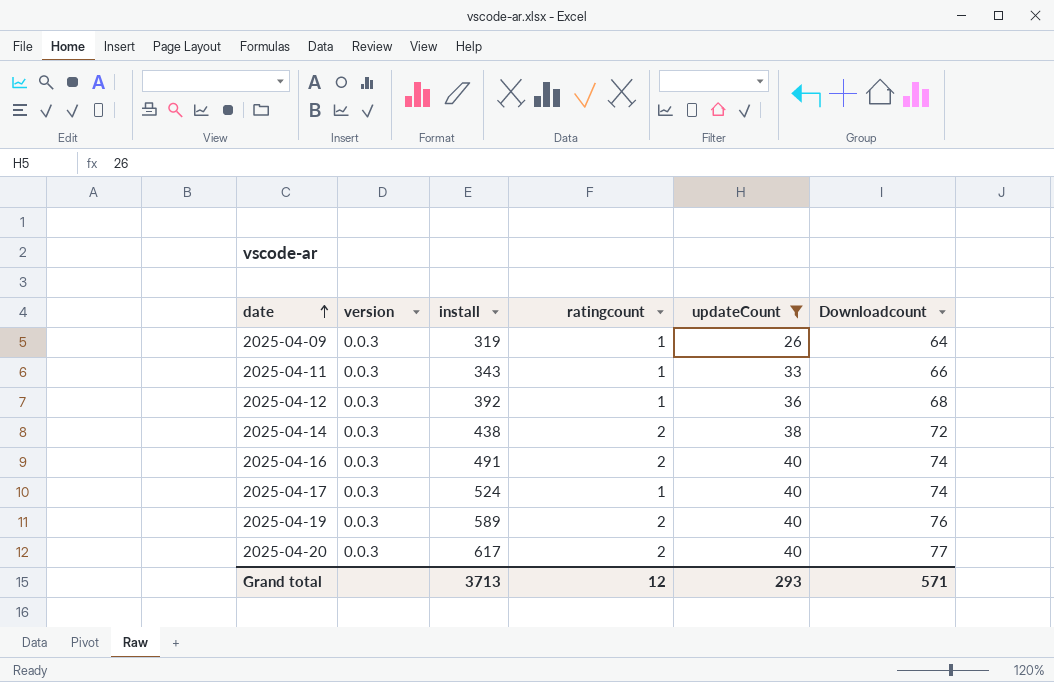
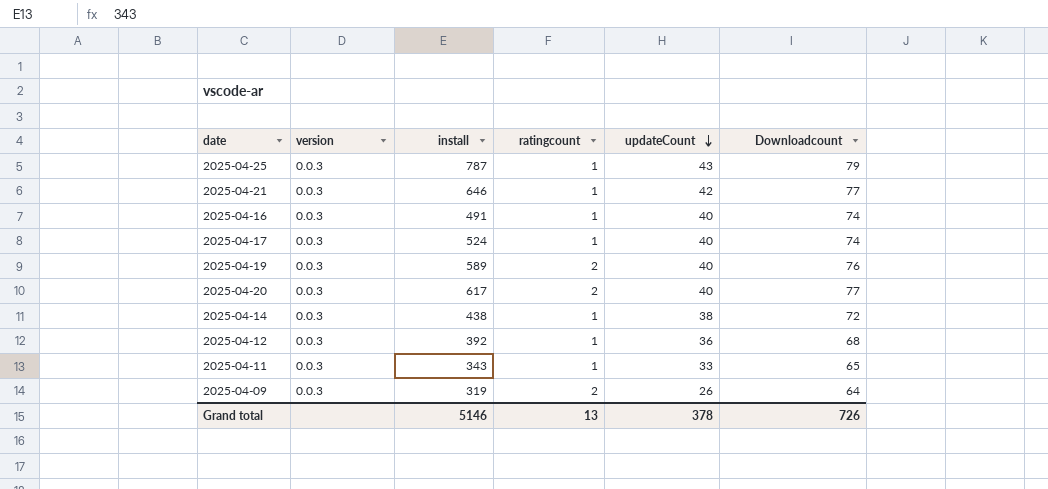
filter: updateCount <= 40 -> none
row order: date ascending -> updateCount descending
2025-04-16 | ratingcount: 2 -> 1
2025-04-14 | ratingcount: 2 -> 1
2025-04-11 | Downloadcount: 66 -> 65
2025-04-09 | ratingcount: 1 -> 2
Grand total | install: 3713 -> 5146
Grand total | ratingcount: 12 -> 13
Grand total | updateCount: 293 -> 378
Grand total | Downloadcount: 571 -> 726

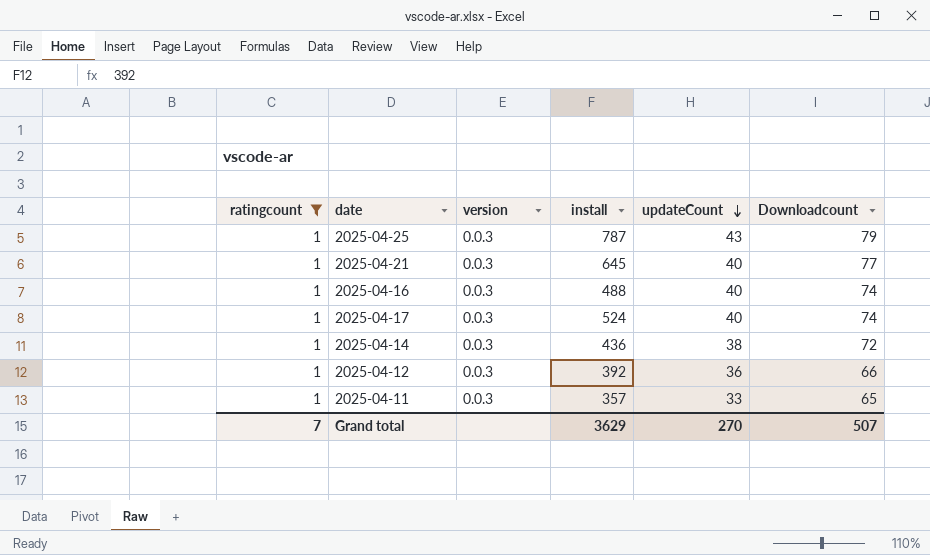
filter: none -> ratingcount = 1
column ratingcount | position: 4 -> 1
2025-04-21 | install: 646 -> 645
2025-04-21 | updateCount: 42 -> 40
2025-04-16 | install: 491 -> 488
2025-04-14 | install: 438 -> 436
2025-04-12 | Downloadcount: 68 -> 66
2025-04-11 | install: 343 -> 357
Grand total | ratingcount: 13 -> 7
Grand total | install: 5146 -> 3629
Grand total | updateCount: 378 -> 270
Grand total | Downloadcount: 726 -> 507

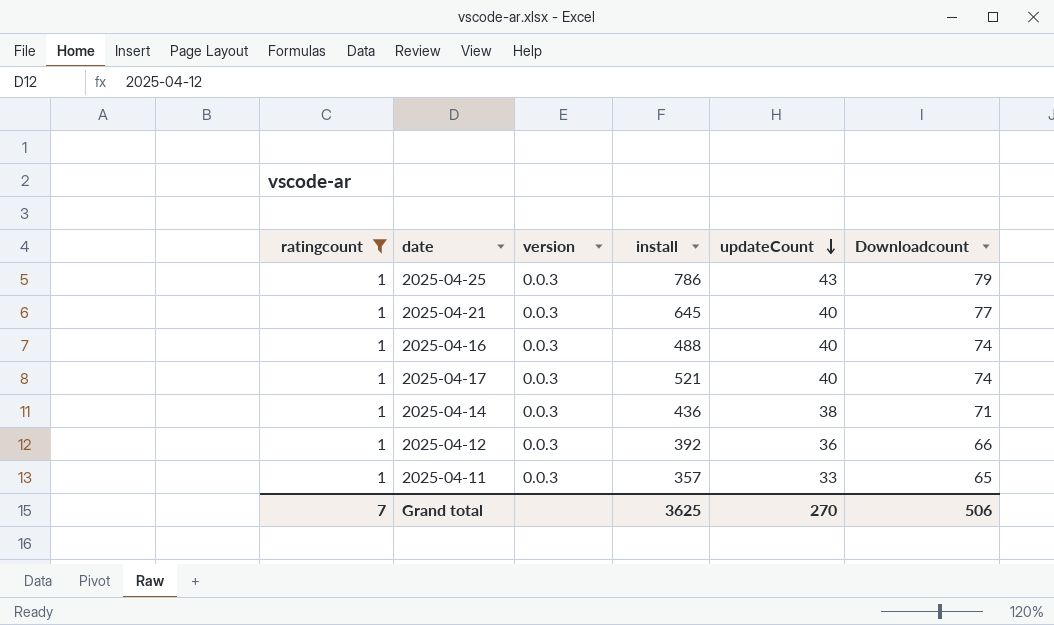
2025-04-25 | install: 787 -> 786
2025-04-17 | install: 524 -> 521
2025-04-14 | Downloadcount: 72 -> 71
Grand total | install: 3629 -> 3625
Grand total | Downloadcount: 507 -> 506

